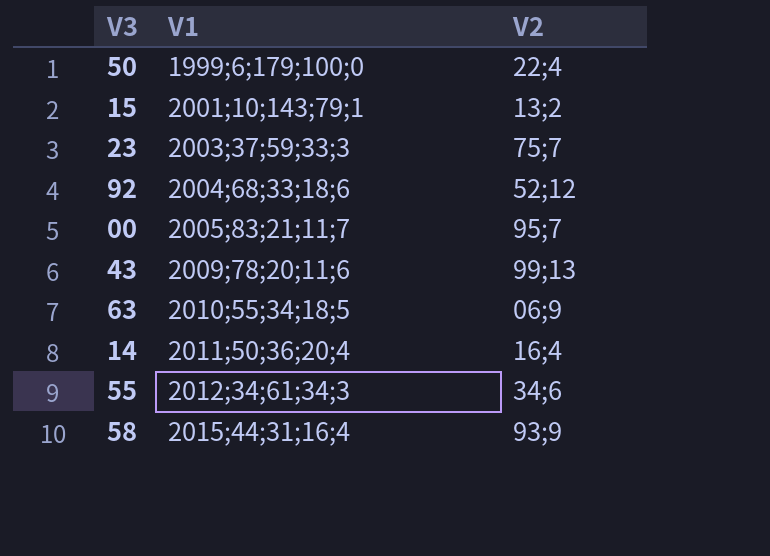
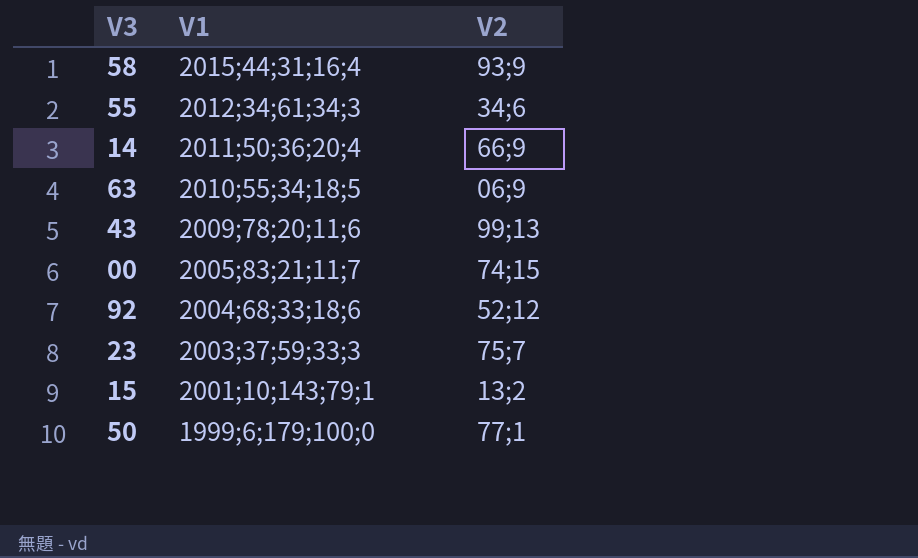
row order: V1 ascending -> V1 descending
14 | V2: 16;4 -> 66;9
00 | V2: 95;7 -> 74;15
50 | V2: 22;4 -> 77;1

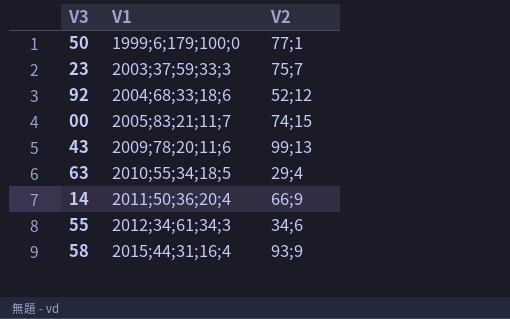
row order: V1 descending -> V1 ascending
row 15: 2001;10;143;79;1 | 13;2 -> none
63 | V2: 06;9 -> 29;4

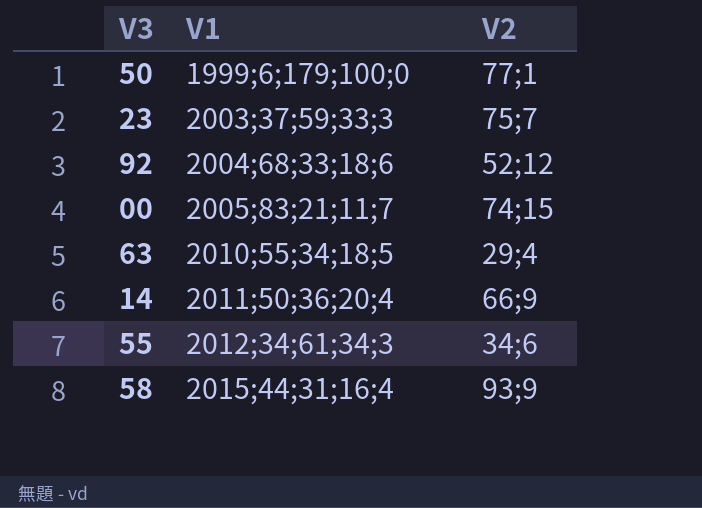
row 43: 2009;78;20;11;6 | 99;13 -> none

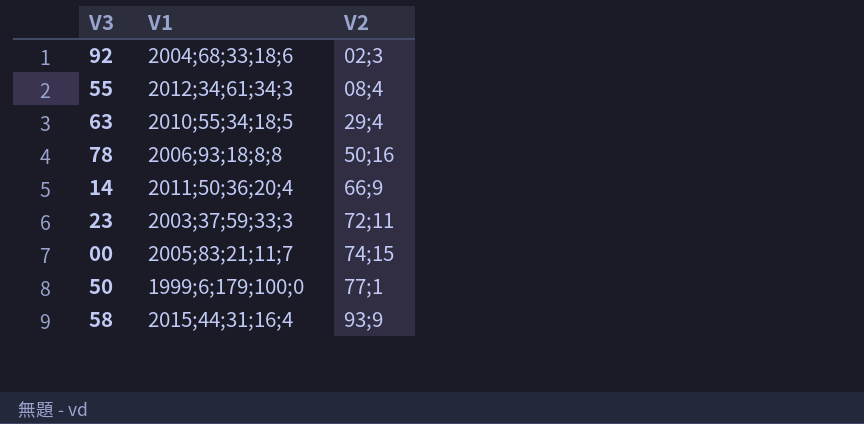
row order: V1 ascending -> V2 ascending
92 | V2: 52;12 -> 02;3
55 | V2: 34;6 -> 08;4
row 78: none -> 2006;93;18;8;8 | 50;16
23 | V2: 75;7 -> 72;11

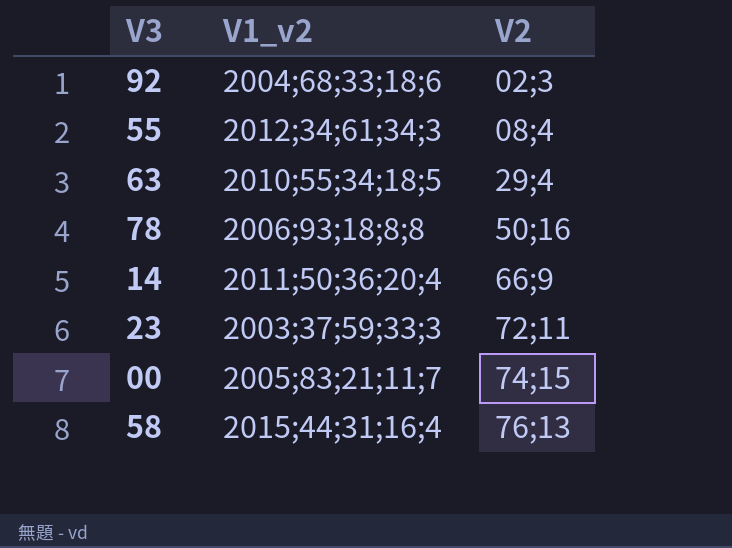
column name: V1 -> V1_v2
row 50: 1999;6;179;100;0 | 77;1 -> none
58 | V2: 93;9 -> 76;13

